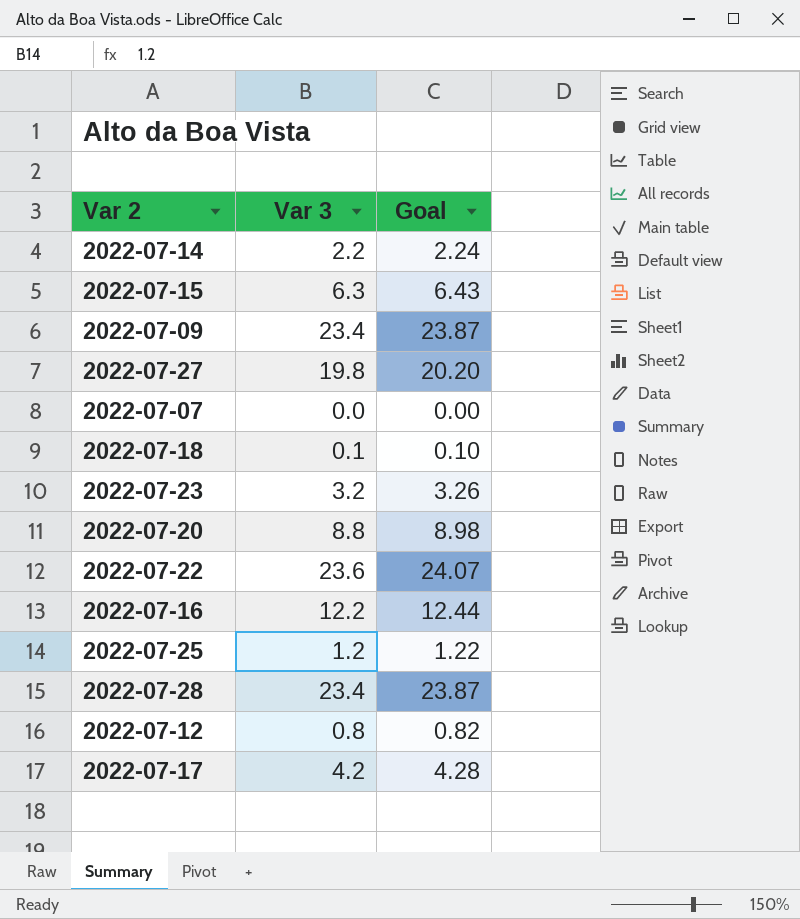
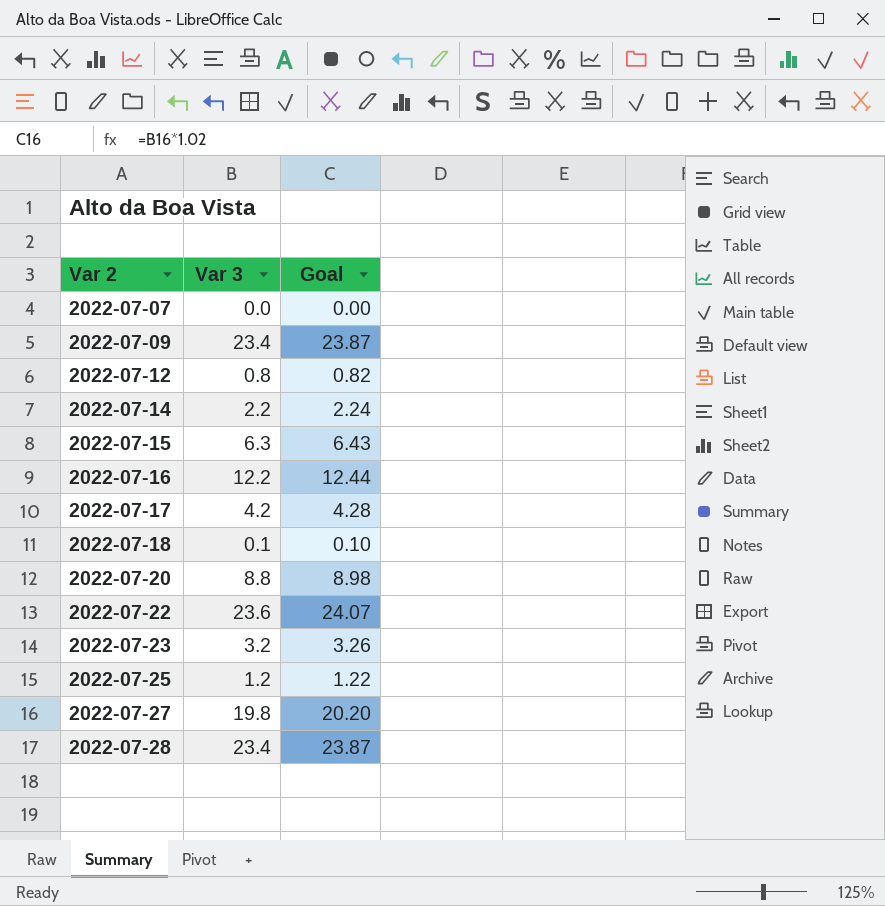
row order: none -> Var 2 ascending

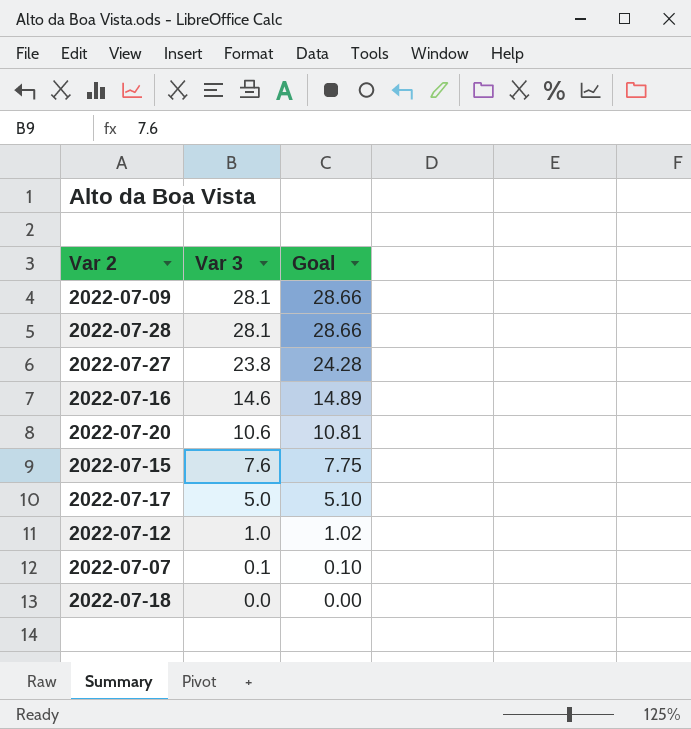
row order: Var 2 ascending -> Var 3 descending
row 2022-07-14: 2.2 | 2.24 -> none
row 2022-07-22: 23.6 | 24.07 -> none
row 2022-07-23: 3.2 | 3.26 -> none
row 2022-07-25: 1.2 | 1.22 -> none
2022-07-09 | Var 3: 23.4 -> 28.1
2022-07-09 | Goal: 23.87 -> 28.66
2022-07-28 | Var 3: 23.4 -> 28.1
2022-07-28 | Goal: 23.87 -> 28.66
2022-07-27 | Var 3: 19.8 -> 23.8
2022-07-27 | Goal: 20.20 -> 24.28
2022-07-16 | Var 3: 12.2 -> 14.6
2022-07-16 | Goal: 12.44 -> 14.89
2022-07-20 | Var 3: 8.8 -> 10.6
2022-07-20 | Goal: 8.98 -> 10.81
2022-07-15 | Var 3: 6.3 -> 7.6
2022-07-15 | Goal: 6.43 -> 7.75
2022-07-17 | Var 3: 4.2 -> 5.0
2022-07-17 | Goal: 4.28 -> 5.10
2022-07-12 | Var 3: 0.8 -> 1.0
2022-07-12 | Goal: 0.82 -> 1.02
2022-07-07 | Var 3: 0.0 -> 0.1
2022-07-07 | Goal: 0.00 -> 0.10
2022-07-18 | Var 3: 0.1 -> 0.0
2022-07-18 | Goal: 0.10 -> 0.00

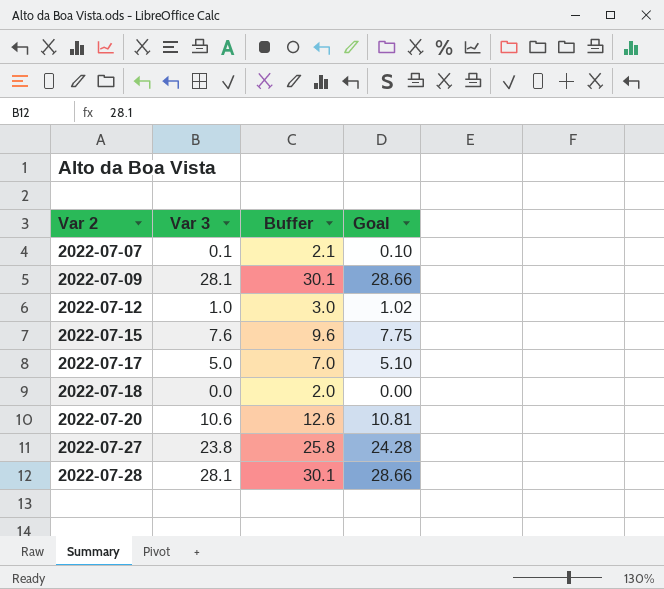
row order: Var 3 descending -> Var 2 ascending
column Buffer | formula: none -> [Var 3] + 2
row 2022-07-16: 14.6 | 14.89 -> none

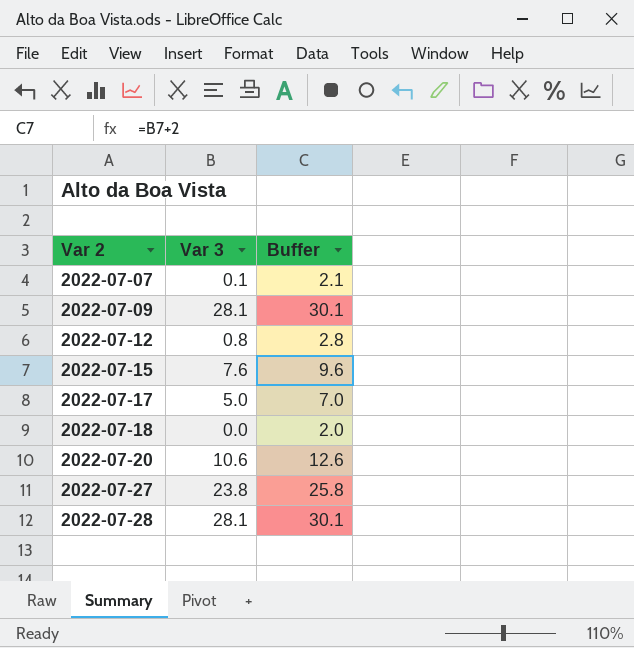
column Goal | formula: [Var 3] * 1.02 -> none
2022-07-12 | Var 3: 1.0 -> 0.8
2022-07-12 | Buffer: 3.0 -> 2.8

